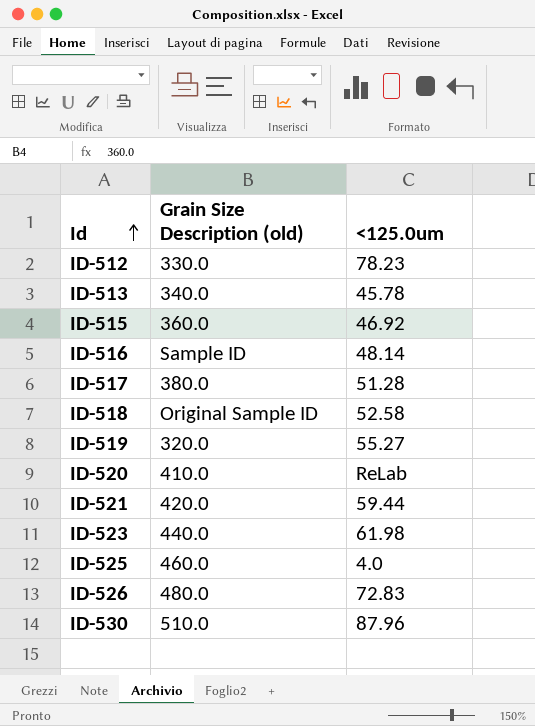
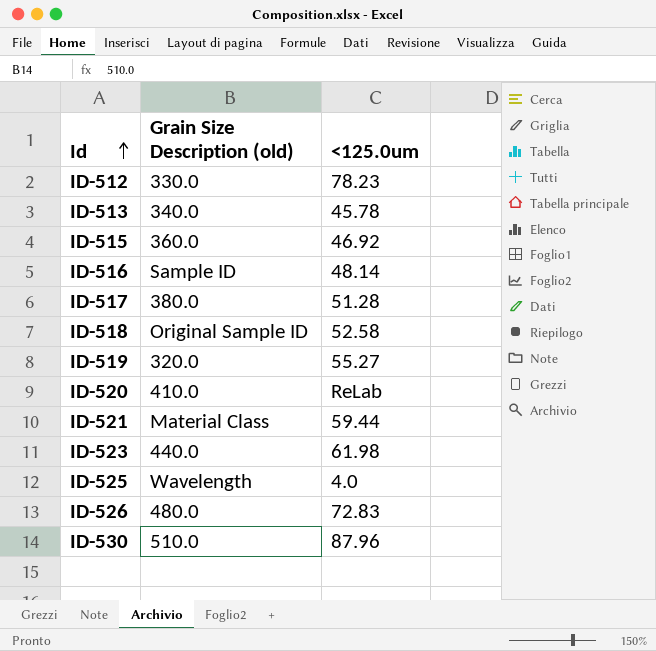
ID-521 | Grain Size Description (old): 420.0 -> Material Class
ID-525 | Grain Size Description (old): 460.0 -> Wavelength

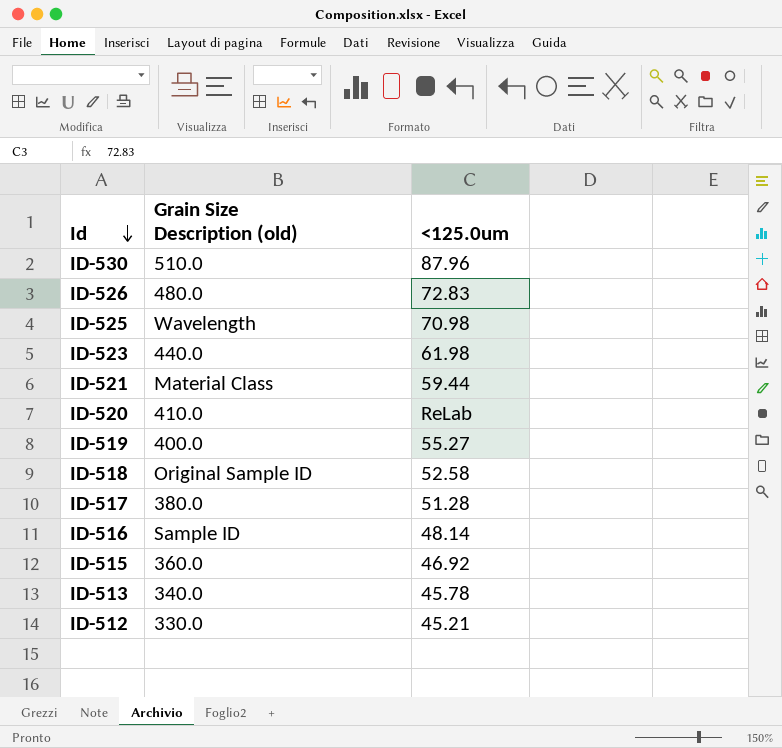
row order: Id ascending -> Id descending
ID-525 | <125.0um: 4.0 -> 70.98
ID-519 | Grain Size Description (old): 320.0 -> 400.0
ID-512 | <125.0um: 78.23 -> 45.21

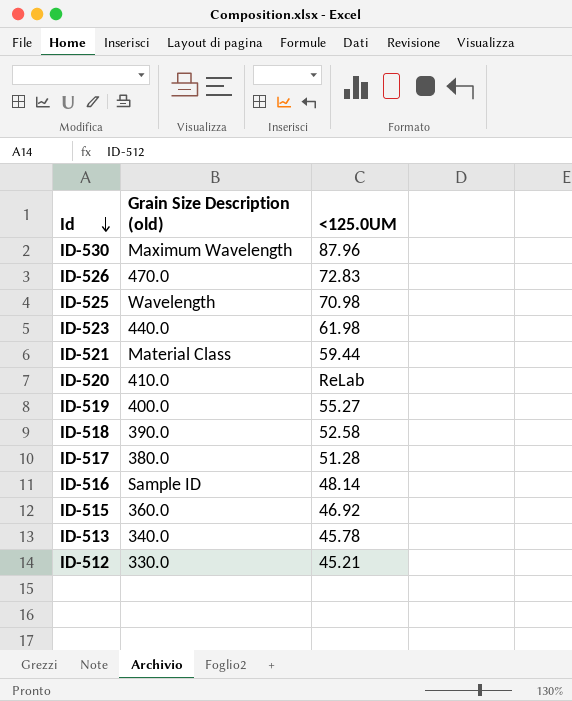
column name: <125.0um -> <125.0UM
ID-530 | Grain Size Description (old): 510.0 -> Maximum Wavelength
ID-526 | Grain Size Description (old): 480.0 -> 470.0
ID-518 | Grain Size Description (old): Original Sample ID -> 390.0

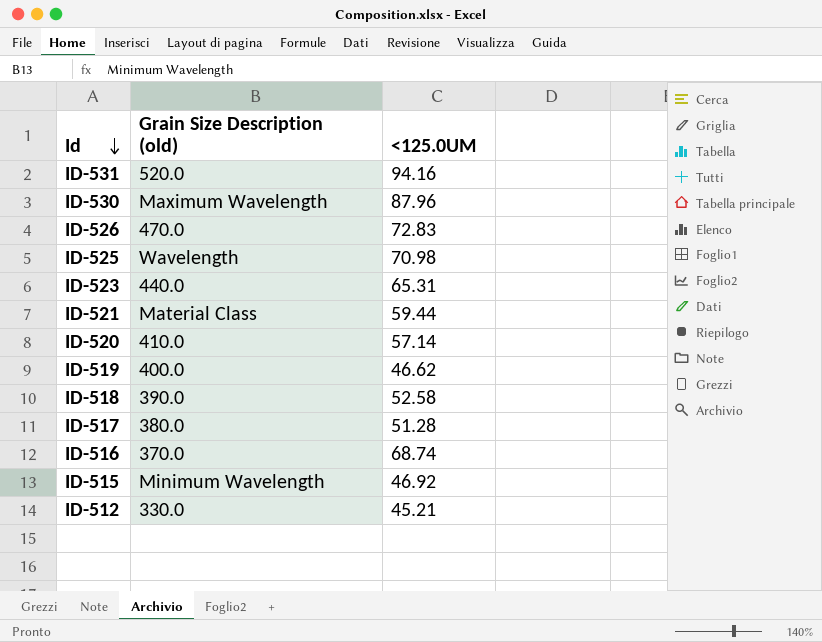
row ID-513: 340.0 | 45.78 -> none
row ID-531: none -> 520.0 | 94.16
ID-523 | <125.0UM: 61.98 -> 65.31
ID-520 | <125.0UM: ReLab -> 57.14
ID-519 | <125.0UM: 55.27 -> 46.62
ID-516 | Grain Size Description (old): Sample ID -> 370.0
ID-516 | <125.0UM: 48.14 -> 68.74
ID-515 | Grain Size Description (old): 360.0 -> Minimum Wavelength

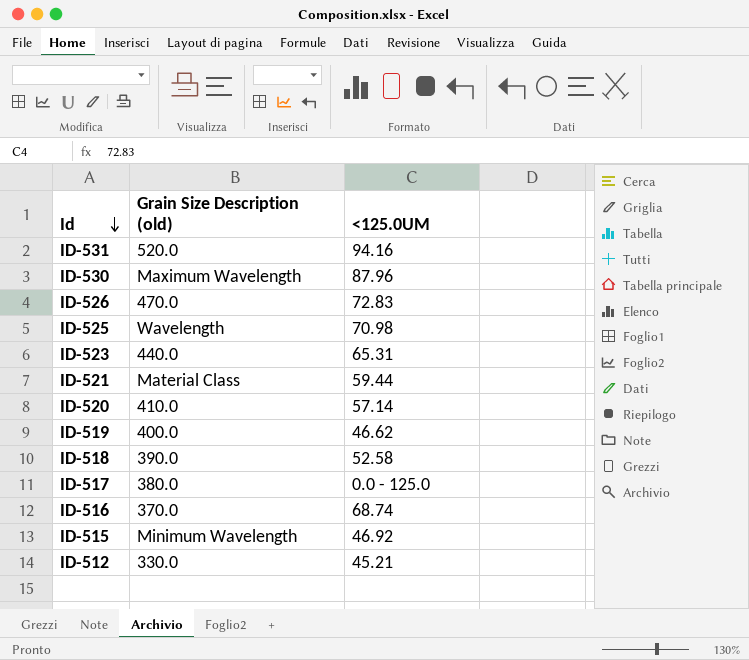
ID-517 | <125.0UM: 51.28 -> 0.0 - 125.0

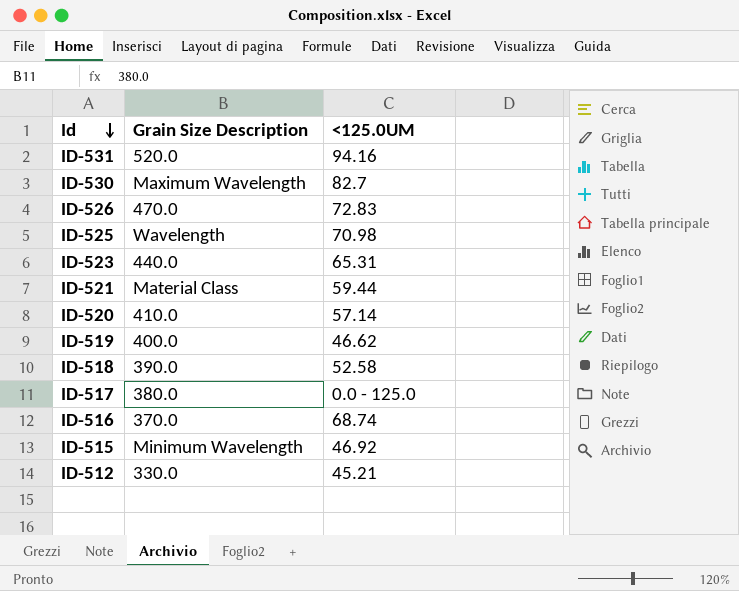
column name: Grain Size Description (old) -> Grain Size Description
ID-530 | <125.0UM: 87.96 -> 82.7

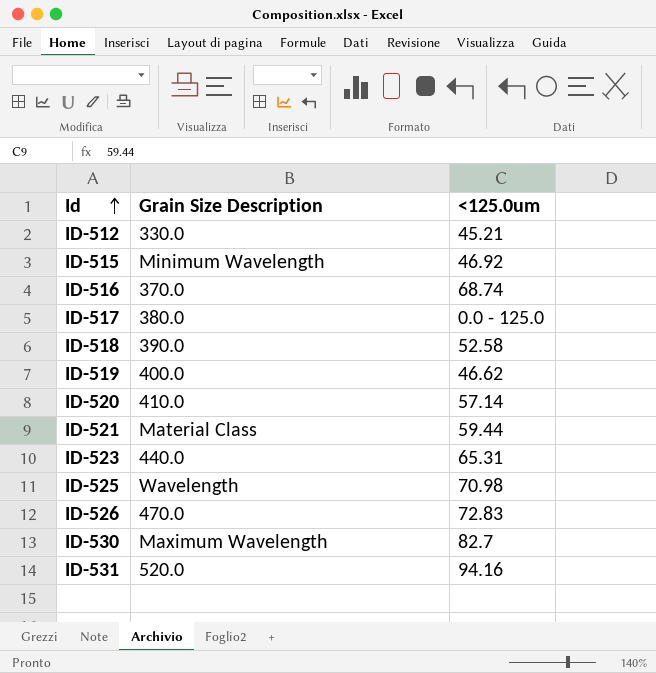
row order: Id descending -> Id ascending
column name: <125.0UM -> <125.0um

